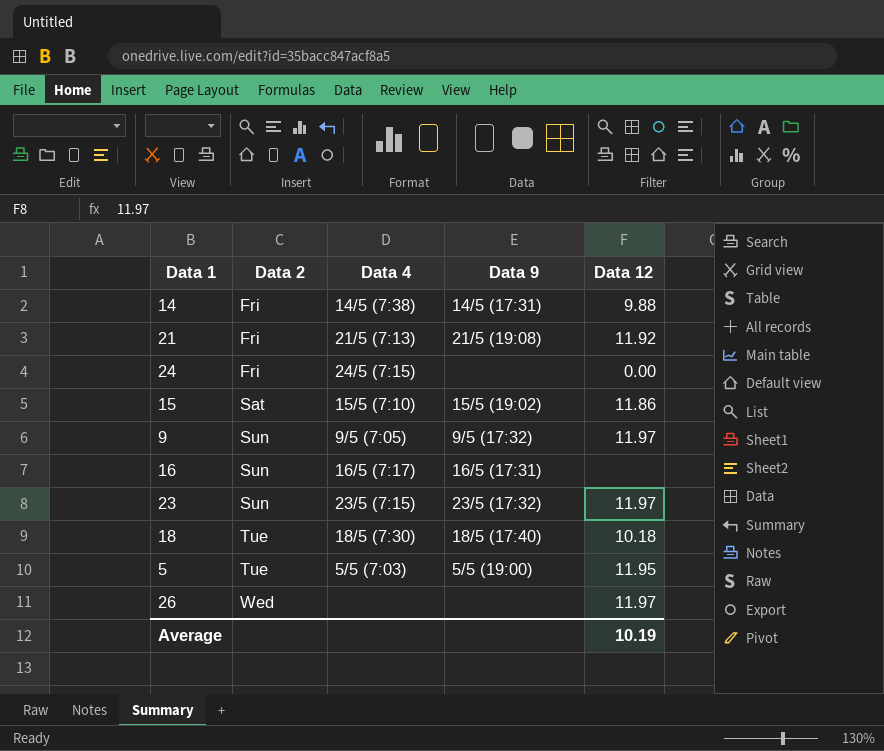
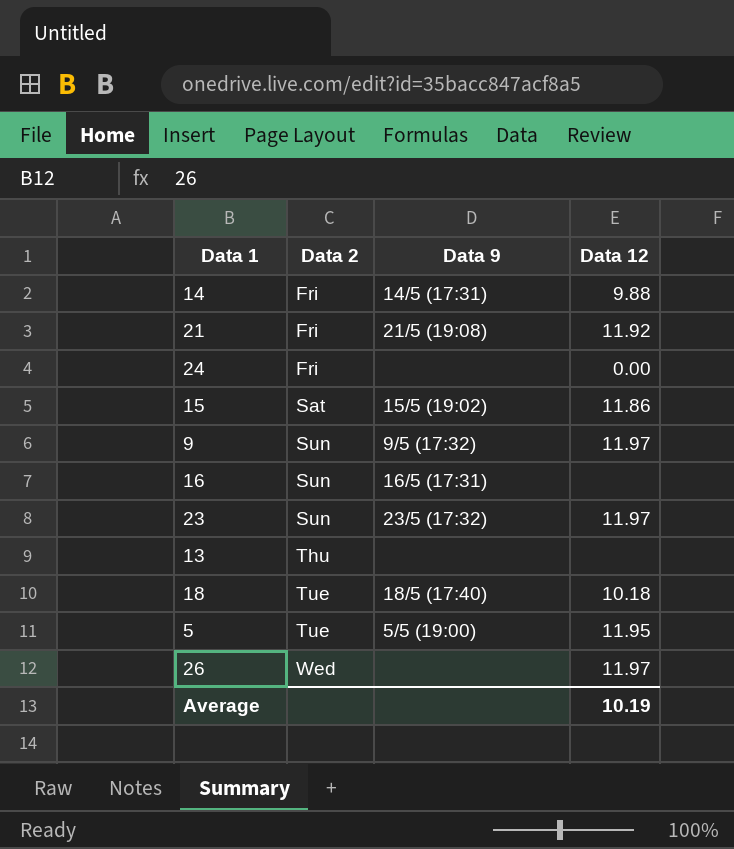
column Data 4 | position: 3 -> none
row 13: none -> Thu | none | none

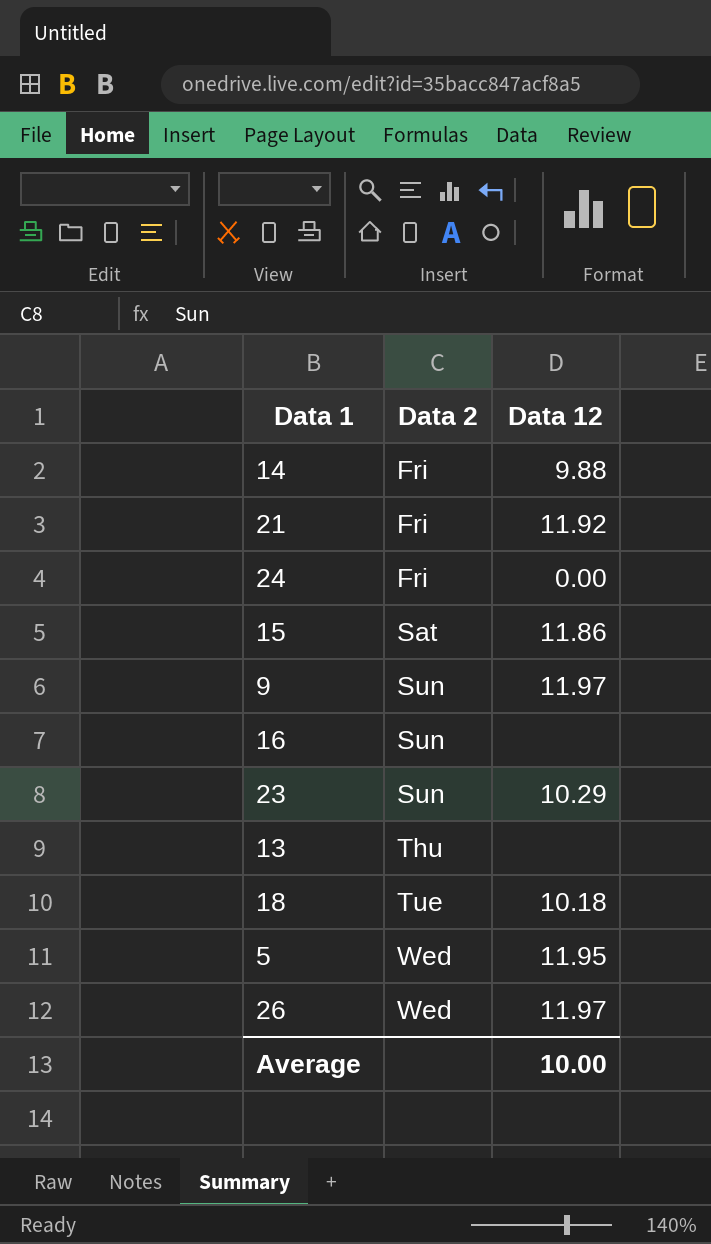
column Data 9 | position: 3 -> none
23 | Data 12: 11.97 -> 10.29
5 | Data 2: Tue -> Wed
Average | Data 12: 10.19 -> 10.00

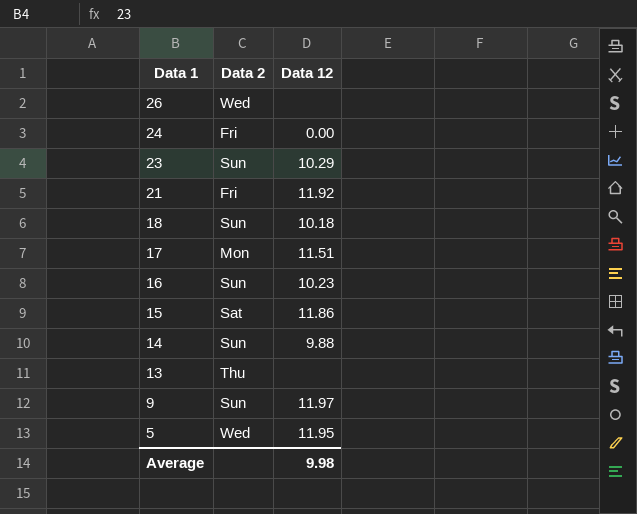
row order: Data 2 ascending -> Data 1 descending
26 | Data 12: 11.97 -> none
18 | Data 2: Tue -> Sun
row 17: none -> Mon | 11.51
16 | Data 12: none -> 10.23
14 | Data 2: Fri -> Sun
Average | Data 12: 10.00 -> 9.98

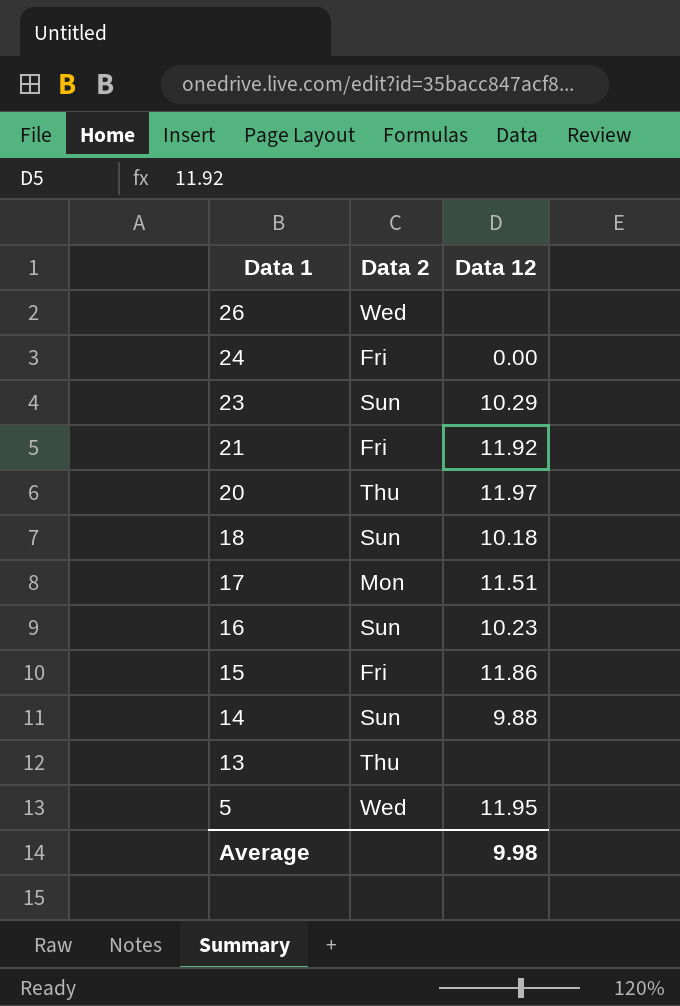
row 9: Sun | 11.97 -> none
row 20: none -> Thu | 11.97
15 | Data 2: Sat -> Fri

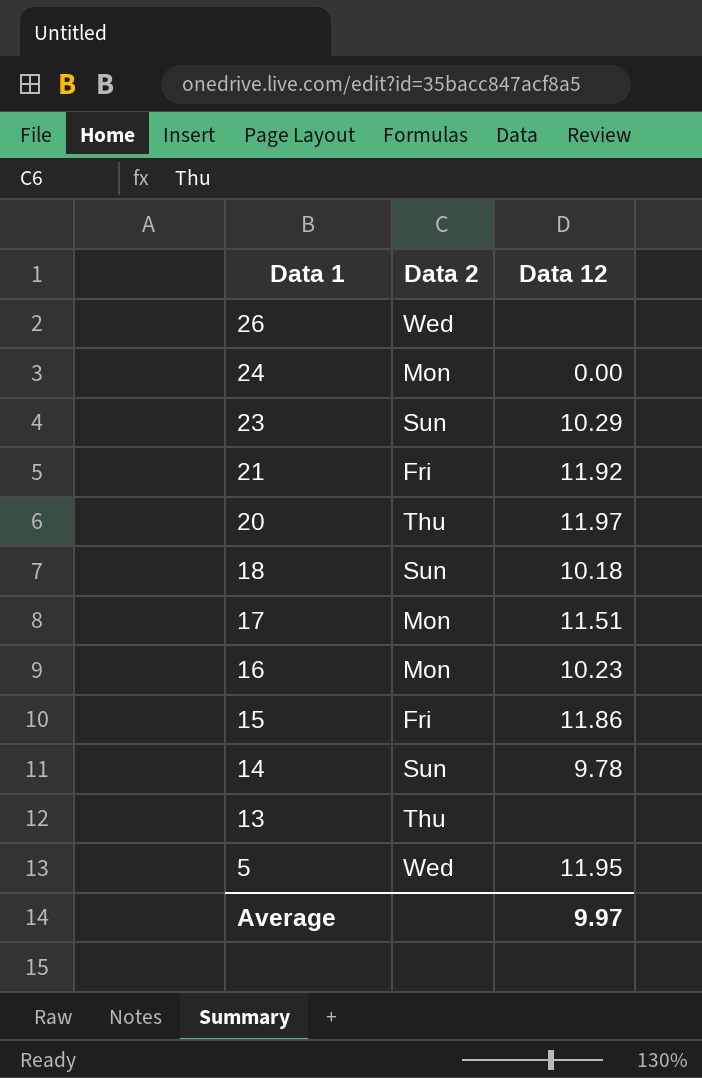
24 | Data 2: Fri -> Mon
16 | Data 2: Sun -> Mon
14 | Data 12: 9.88 -> 9.78
Average | Data 12: 9.98 -> 9.97

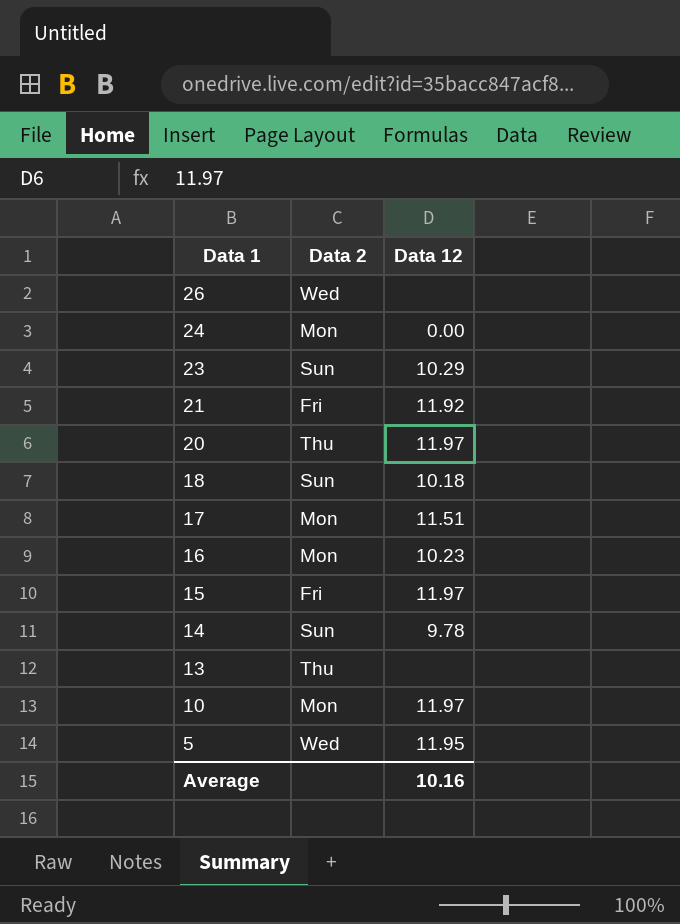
15 | Data 12: 11.86 -> 11.97
row 10: none -> Mon | 11.97
Average | Data 12: 9.97 -> 10.16

